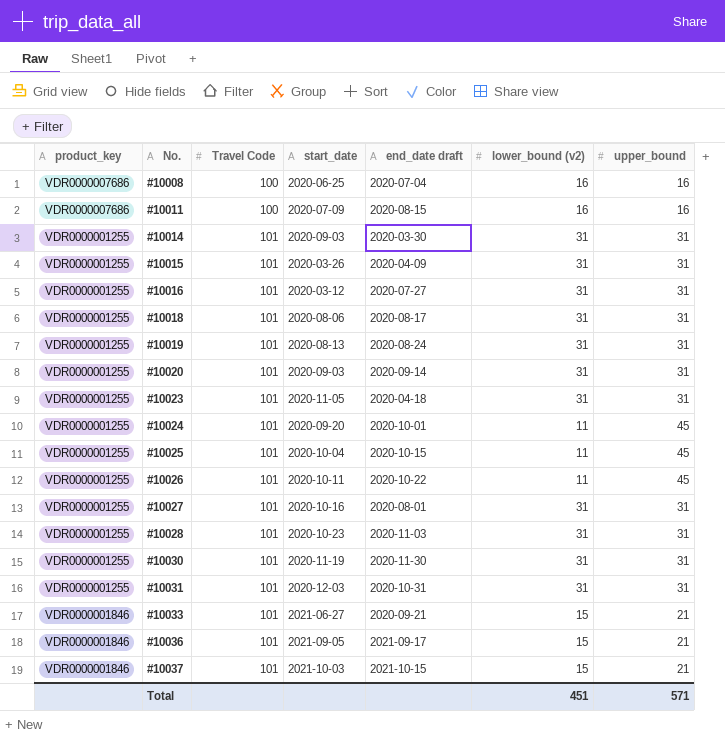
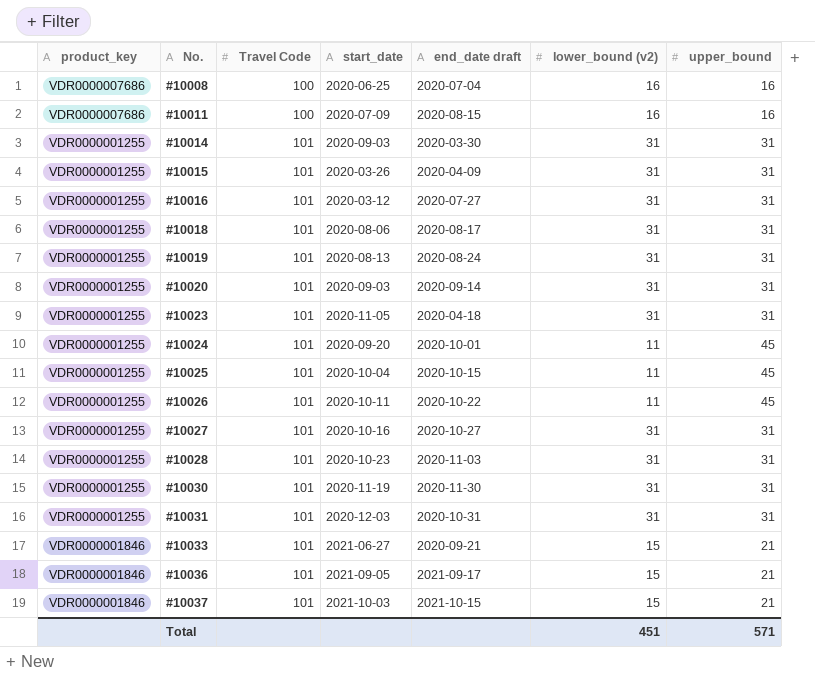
#10027 | end_date draft: 2020-08-01 -> 2020-10-27

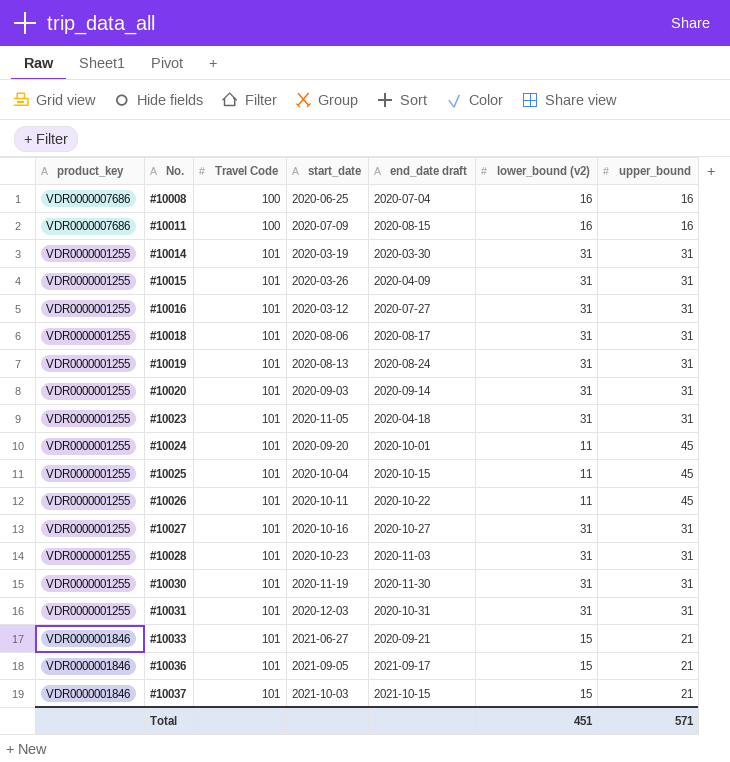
#10014 | start_date: 2020-09-03 -> 2020-03-19

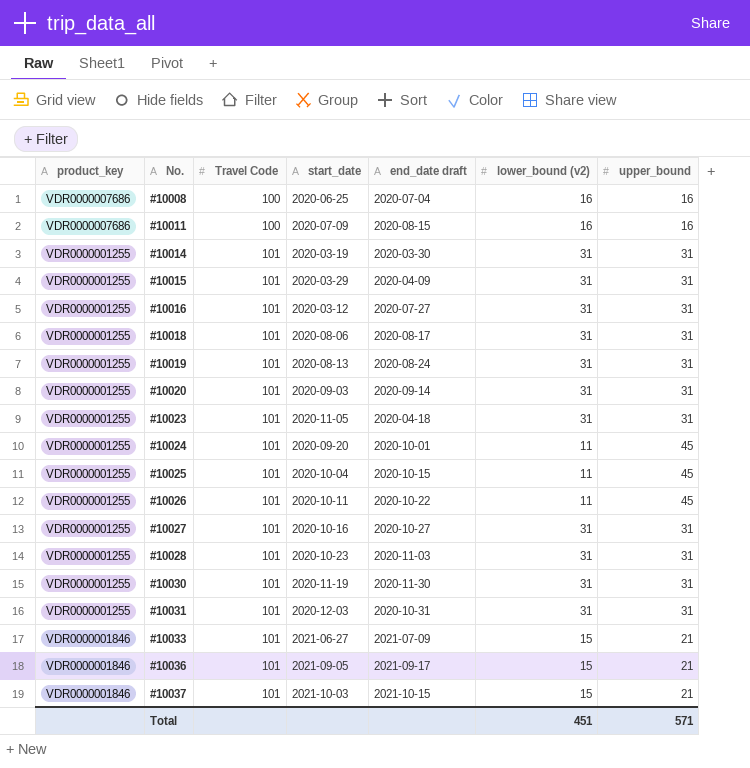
#10015 | start_date: 2020-03-26 -> 2020-03-29
#10033 | end_date draft: 2020-09-21 -> 2021-07-09

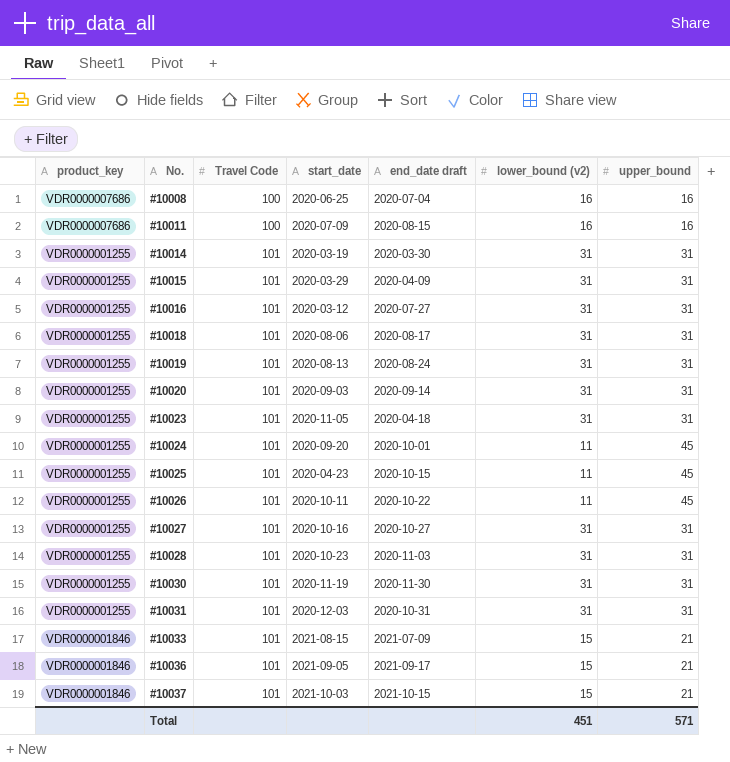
#10025 | start_date: 2020-10-04 -> 2020-04-23
#10033 | start_date: 2021-06-27 -> 2021-08-15

